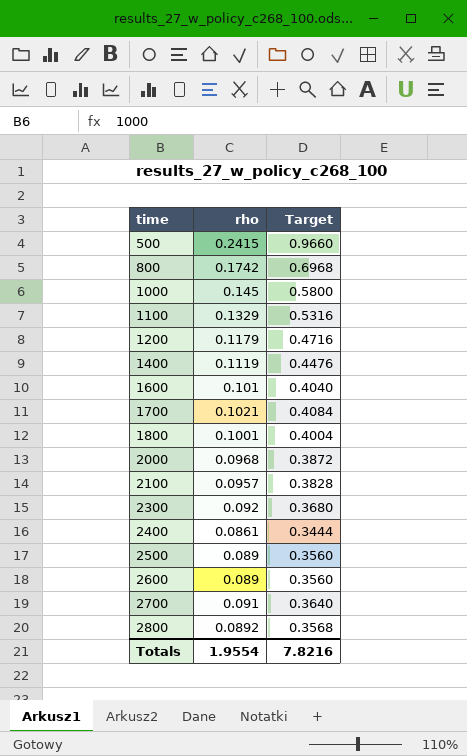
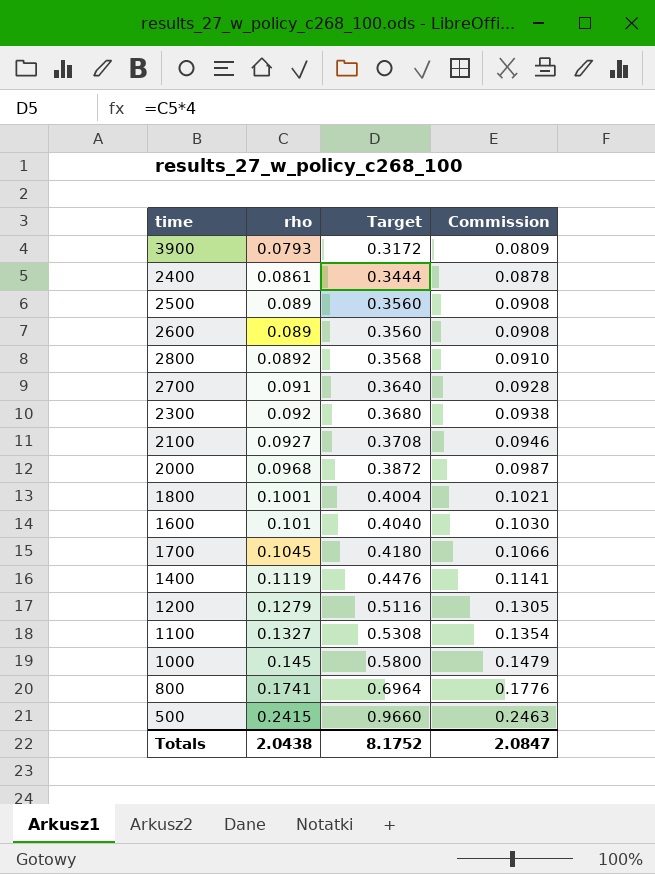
row order: time ascending -> rho ascending
column Commission | formula: none -> [rho] * 1.02
row 3900: none -> 0.0793 | 0.3172 | 0.0809
2100 | rho: 0.0957 -> 0.0927
2100 | Target: 0.3828 -> 0.3708
1700 | rho: 0.1021 -> 0.1045
1700 | Target: 0.4084 -> 0.4180
1200 | rho: 0.1179 -> 0.1279
1200 | Target: 0.4716 -> 0.5116
1100 | rho: 0.1329 -> 0.1327
1100 | Target: 0.5316 -> 0.5308
800 | rho: 0.1742 -> 0.1741
800 | Target: 0.6968 -> 0.6964
Totals | rho: 1.9554 -> 2.0438
Totals | Target: 7.8216 -> 8.1752

